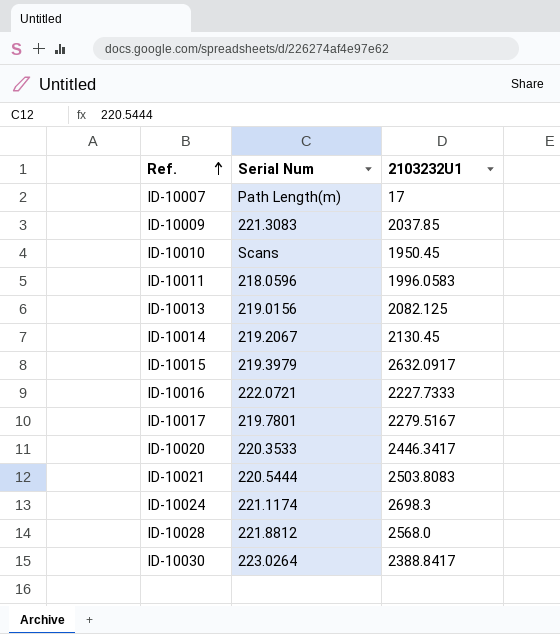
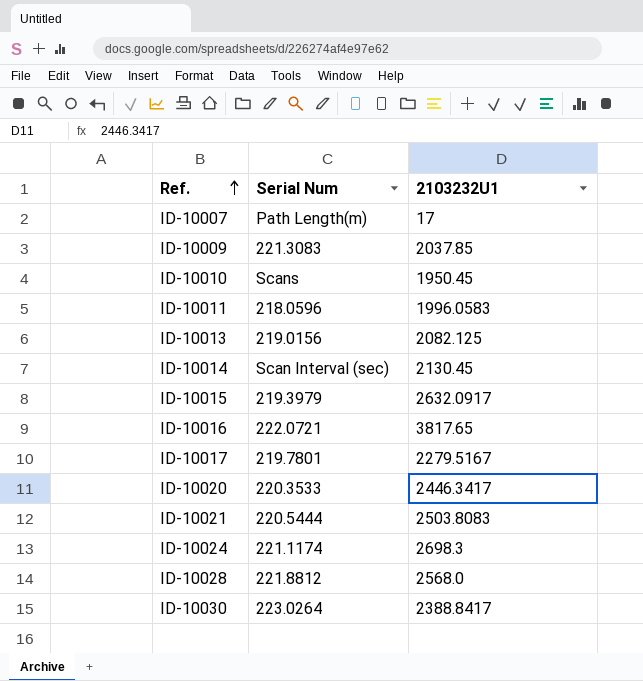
ID-10014 | Serial Num: 219.2067 -> Scan Interval (sec)
ID-10016 | 2103232U1: 2227.7333 -> 3817.65

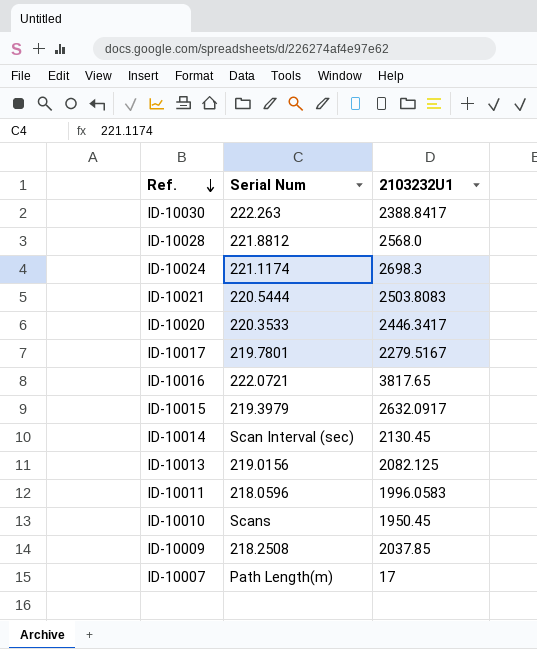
row order: Ref. ascending -> Ref. descending
ID-10030 | Serial Num: 223.0264 -> 222.263
ID-10009 | Serial Num: 221.3083 -> 218.2508

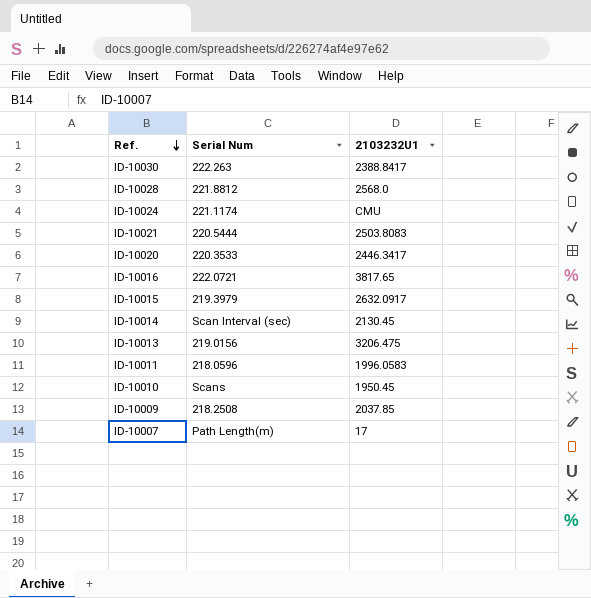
row ID-10017: 219.7801 | 2279.5167 -> none
ID-10024 | 2103232U1: 2698.3 -> CMU
ID-10013 | 2103232U1: 2082.125 -> 3206.475

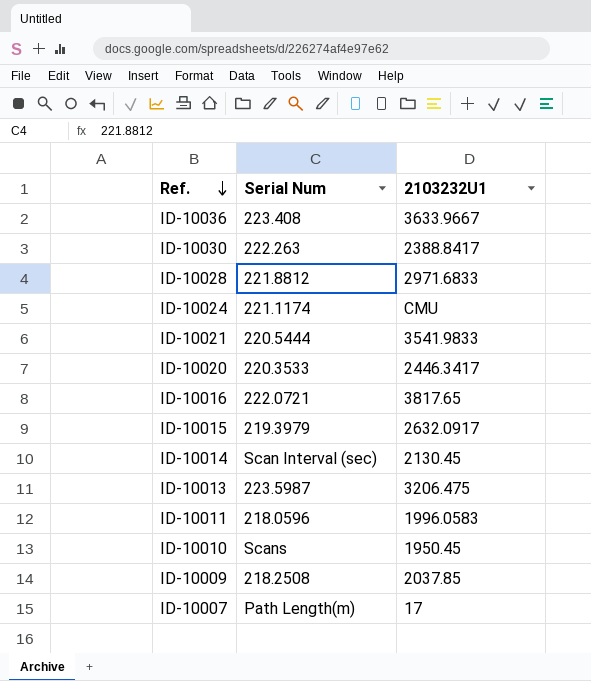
row ID-10036: none -> 223.408 | 3633.9667
ID-10028 | 2103232U1: 2568.0 -> 2971.6833
ID-10021 | 2103232U1: 2503.8083 -> 3541.9833
ID-10013 | Serial Num: 219.0156 -> 223.5987

